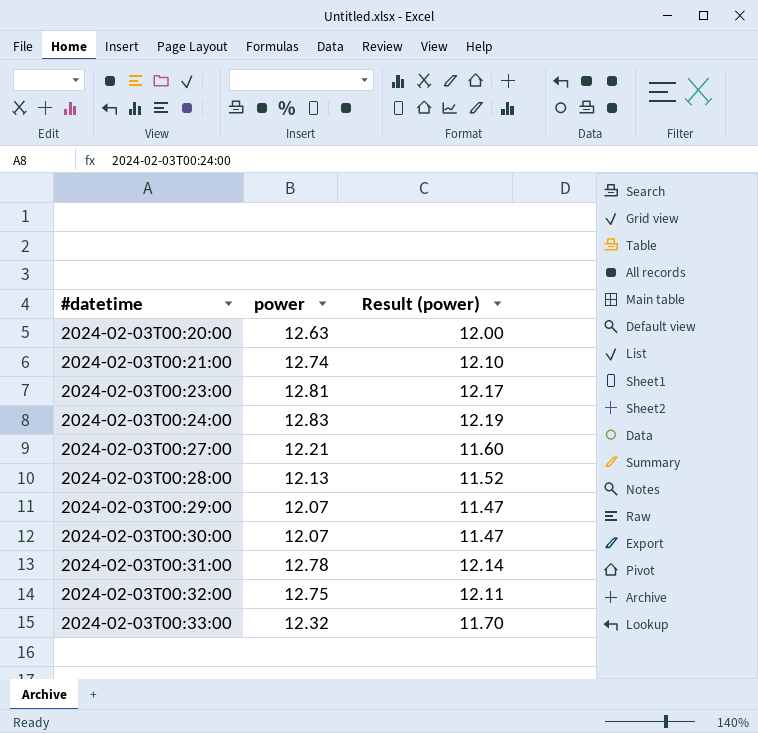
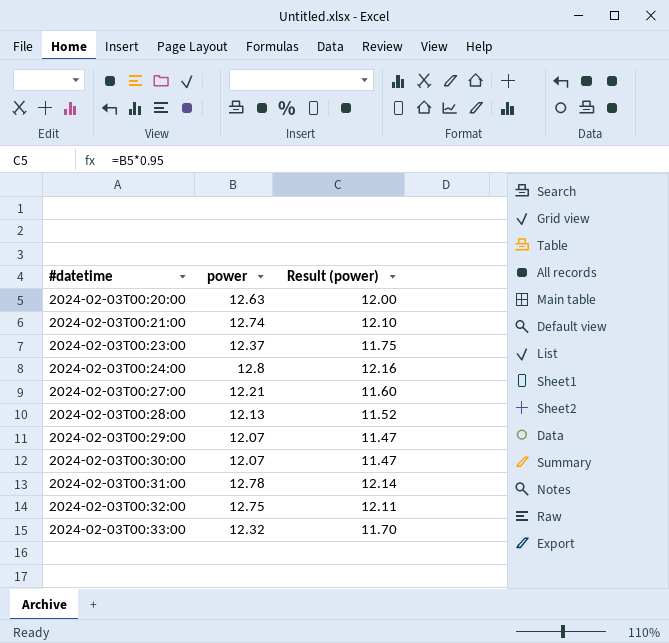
2024-02-03T00:23:00 | power: 12.81 -> 12.37
2024-02-03T00:23:00 | Result (power): 12.17 -> 11.75
2024-02-03T00:24:00 | power: 12.83 -> 12.8
2024-02-03T00:24:00 | Result (power): 12.19 -> 12.16

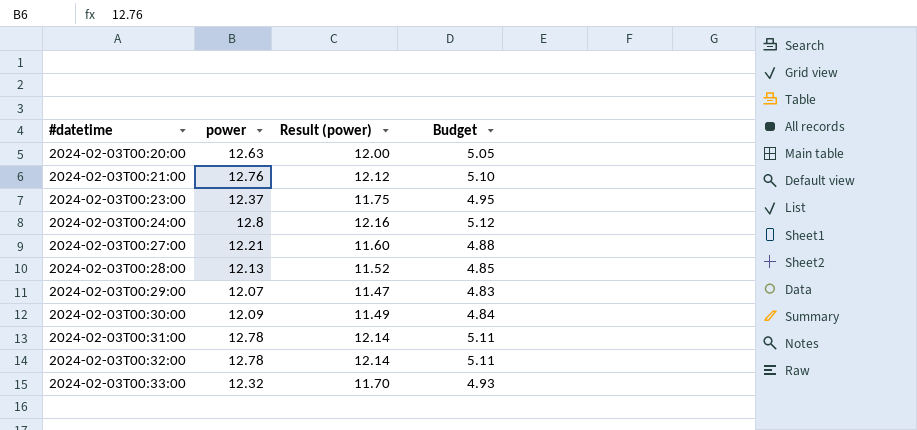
column Budget | formula: none -> [power] * 0.4
2024-02-03T00:21:00 | power: 12.74 -> 12.76
2024-02-03T00:21:00 | Result (power): 12.10 -> 12.12
2024-02-03T00:30:00 | power: 12.07 -> 12.09
2024-02-03T00:30:00 | Result (power): 11.47 -> 11.49
2024-02-03T00:32:00 | power: 12.75 -> 12.78
2024-02-03T00:32:00 | Result (power): 12.11 -> 12.14

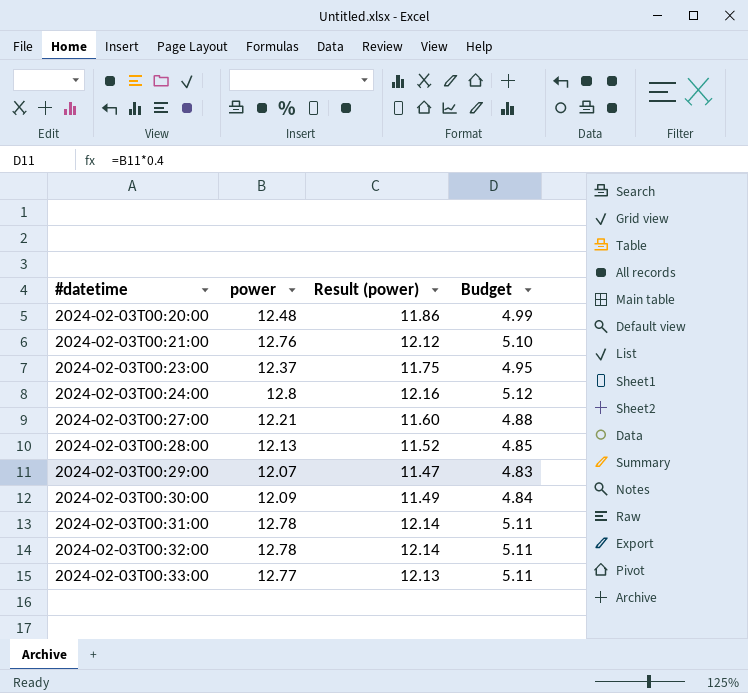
2024-02-03T00:20:00 | power: 12.63 -> 12.48
2024-02-03T00:20:00 | Result (power): 12.00 -> 11.86
2024-02-03T00:20:00 | Budget: 5.05 -> 4.99
2024-02-03T00:33:00 | power: 12.32 -> 12.77
2024-02-03T00:33:00 | Result (power): 11.70 -> 12.13
2024-02-03T00:33:00 | Budget: 4.93 -> 5.11

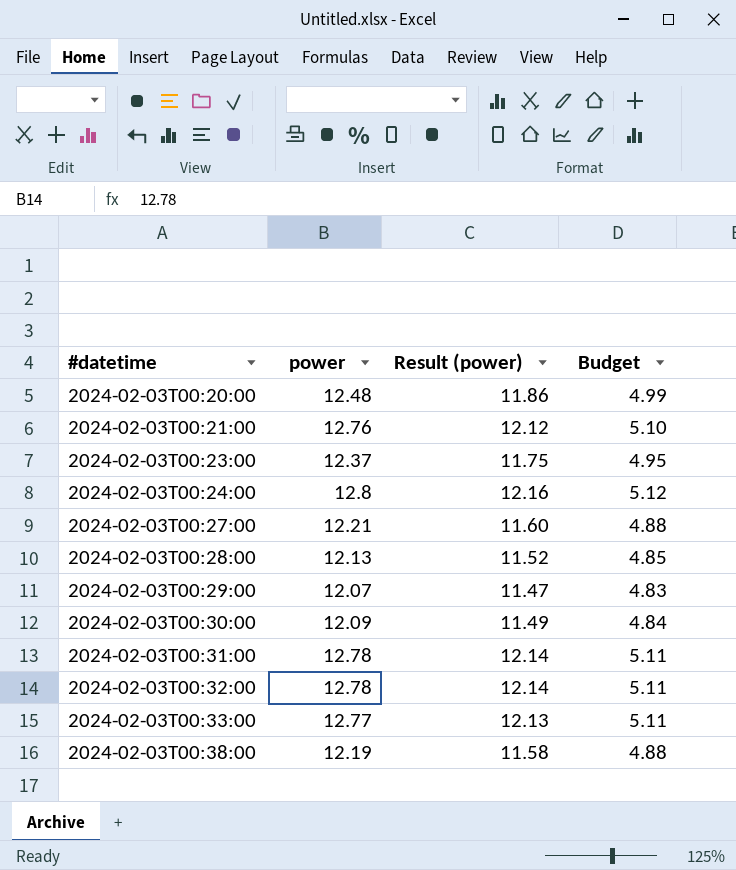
row 2024-02-03T00:38:00: none -> 12.19 | 11.58 | 4.88

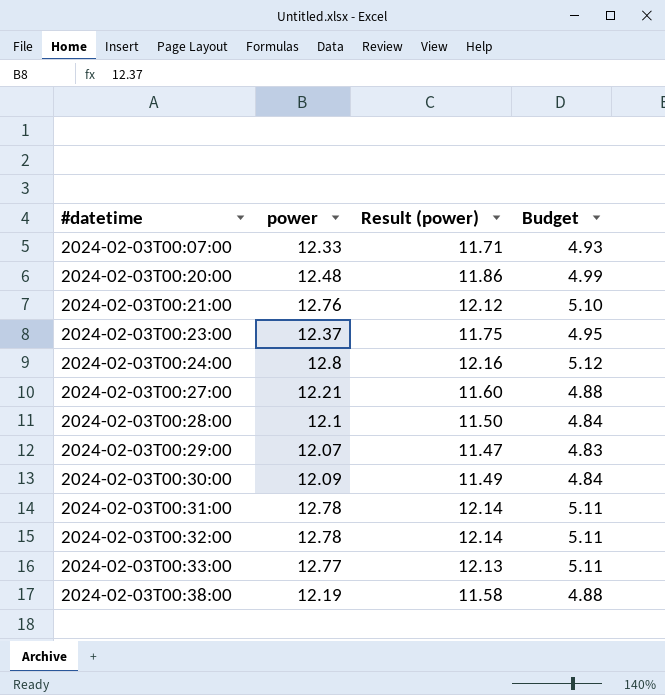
row 2024-02-03T00:07:00: none -> 12.33 | 11.71 | 4.93
2024-02-03T00:28:00 | power: 12.13 -> 12.1
2024-02-03T00:28:00 | Result (power): 11.52 -> 11.50
2024-02-03T00:28:00 | Budget: 4.85 -> 4.84

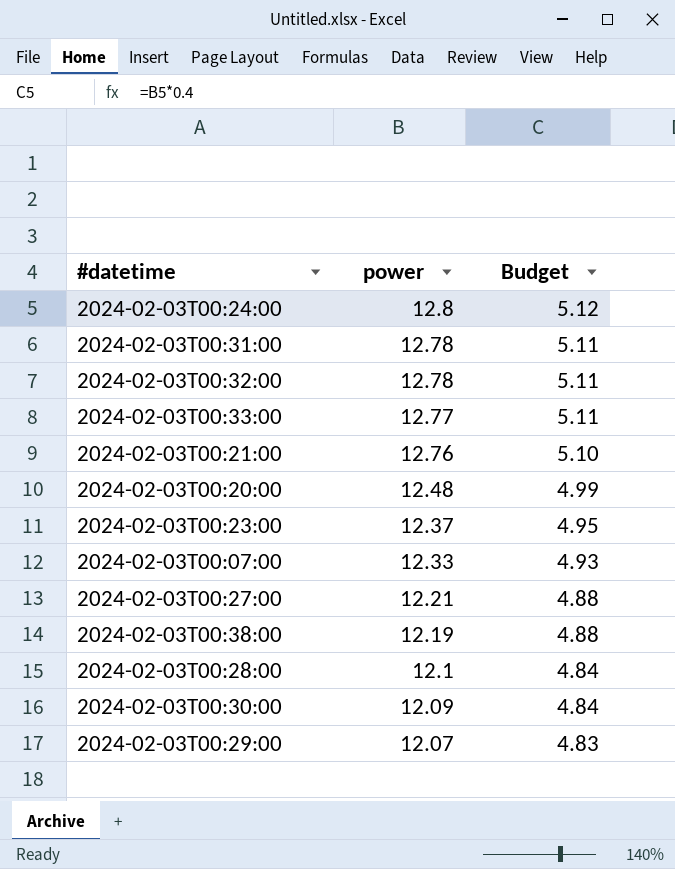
row order: #datetime ascending -> power descending
column Result (power) | formula: [power] * 0.95 -> none

